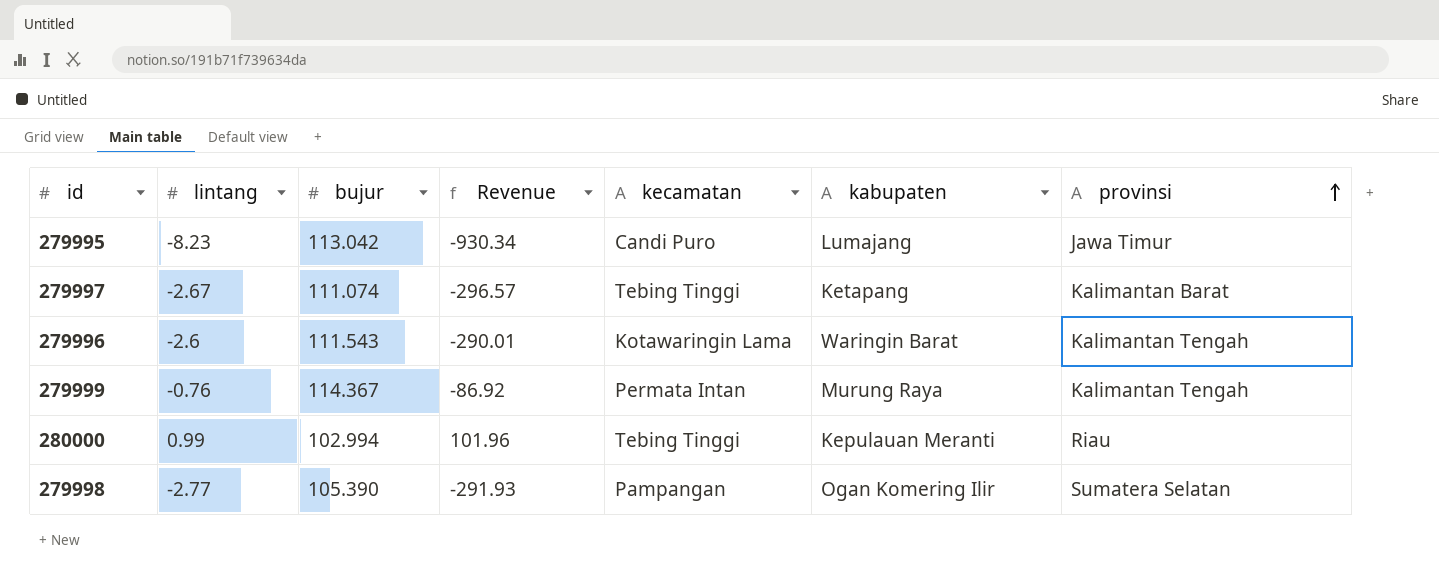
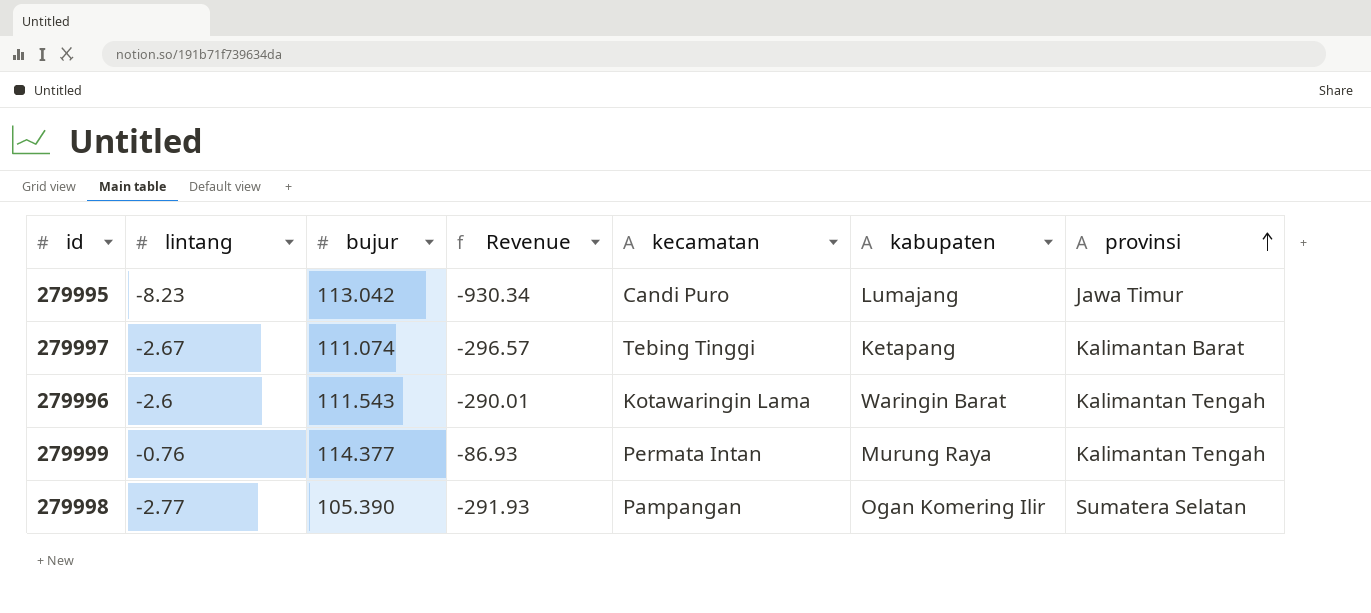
row 280000: 0.99 | 102.994 | 101.96 | Tebing Tinggi | Kepulauan Meranti | Riau -> none
279999 | bujur: 114.367 -> 114.377
279999 | Revenue: -86.92 -> -86.93

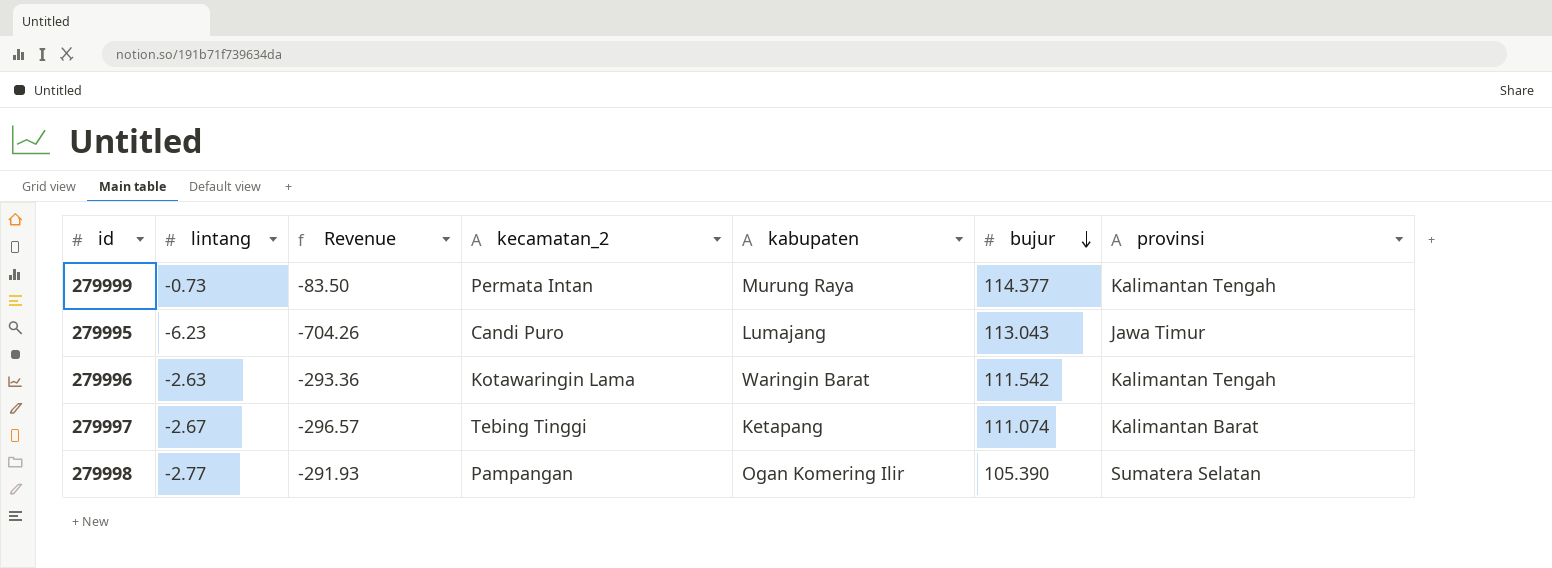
row order: provinsi ascending -> bujur descending
column name: kecamatan -> kecamatan_2
column bujur | position: 3 -> 6
279999 | lintang: -0.76 -> -0.73
279999 | Revenue: -86.93 -> -83.50
279995 | lintang: -8.23 -> -6.23
279995 | Revenue: -930.34 -> -704.26
279995 | bujur: 113.042 -> 113.043
279996 | lintang: -2.6 -> -2.63
279996 | Revenue: -290.01 -> -293.36
279996 | bujur: 111.543 -> 111.542

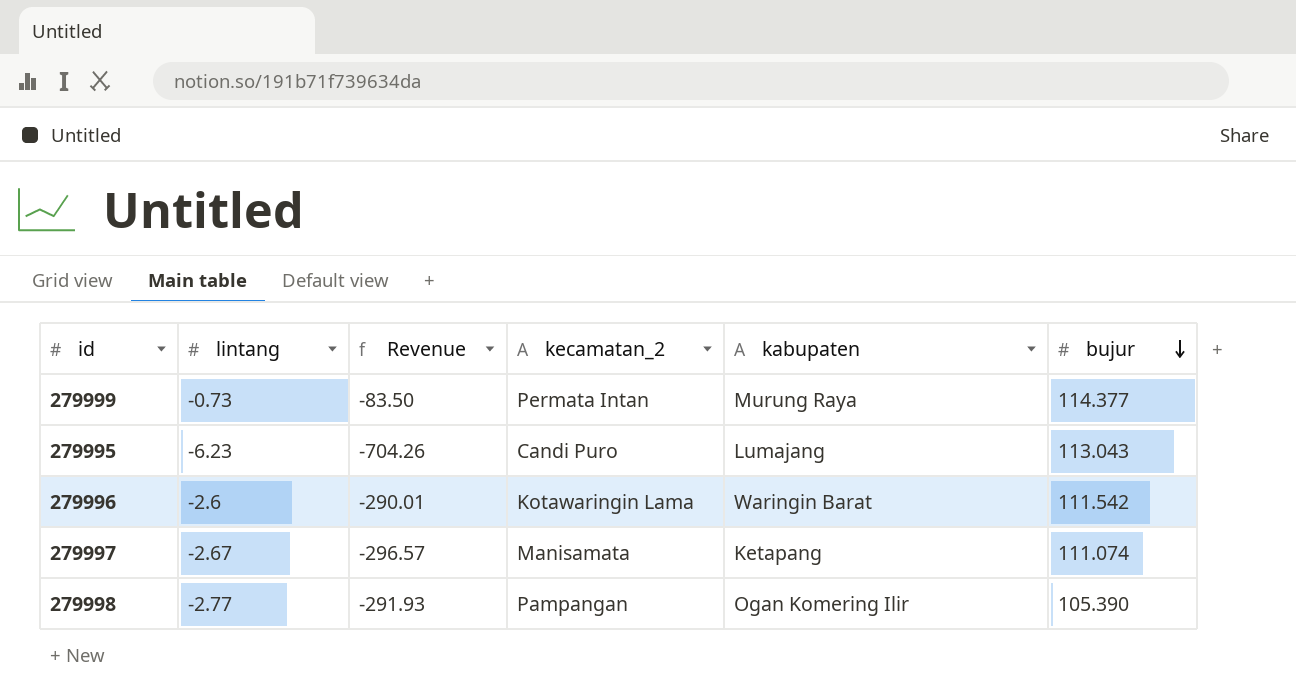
column provinsi | position: 7 -> none
279996 | lintang: -2.63 -> -2.6
279996 | Revenue: -293.36 -> -290.01
279997 | kecamatan_2: Tebing Tinggi -> Manisamata

